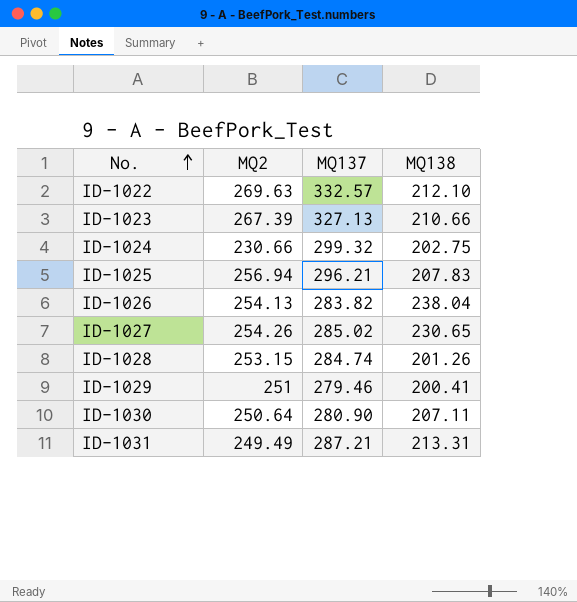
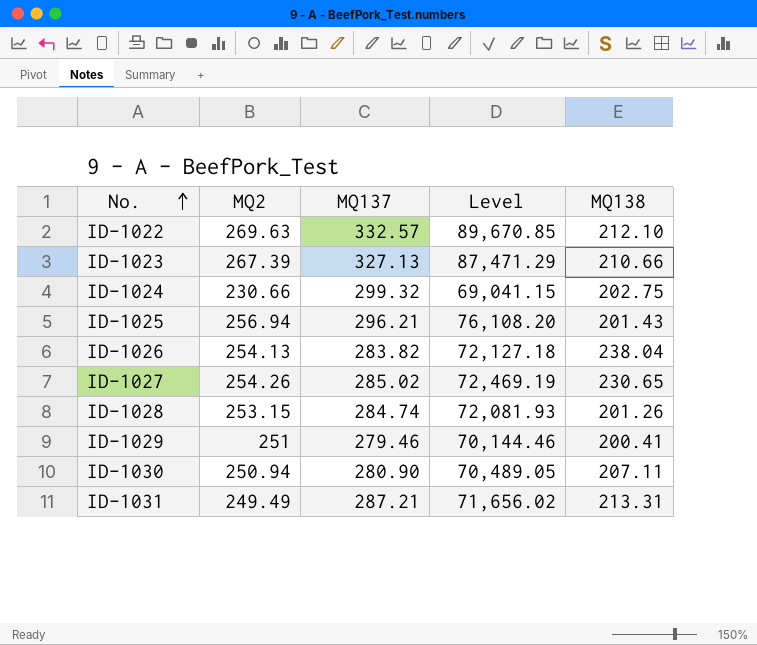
column Level | formula: none -> [MQ2] * [MQ137]
ID-1025 | MQ138: 207.83 -> 201.43
ID-1030 | MQ2: 250.64 -> 250.94

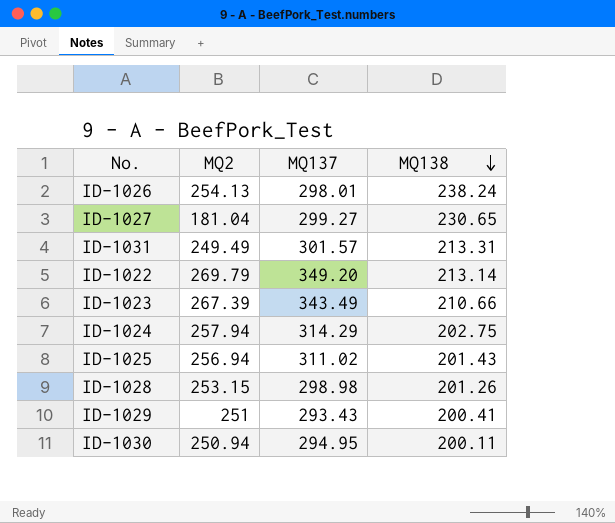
row order: No. ascending -> MQ138 descending
column Level | formula: [MQ2] * [MQ137] -> none
ID-1026 | MQ137: 283.82 -> 298.01
ID-1026 | MQ138: 238.04 -> 238.24
ID-1027 | MQ2: 254.26 -> 181.04
ID-1027 | MQ137: 285.02 -> 299.27
ID-1031 | MQ137: 287.21 -> 301.57
ID-1022 | MQ2: 269.63 -> 269.79
ID-1022 | MQ137: 332.57 -> 349.20
ID-1022 | MQ138: 212.10 -> 213.14
ID-1023 | MQ137: 327.13 -> 343.49
ID-1024 | MQ2: 230.66 -> 257.94
ID-1024 | MQ137: 299.32 -> 314.29
ID-1025 | MQ137: 296.21 -> 311.02
ID-1028 | MQ137: 284.74 -> 298.98
ID-1029 | MQ137: 279.46 -> 293.43
ID-1030 | MQ137: 280.90 -> 294.95
ID-1030 | MQ138: 207.11 -> 200.11

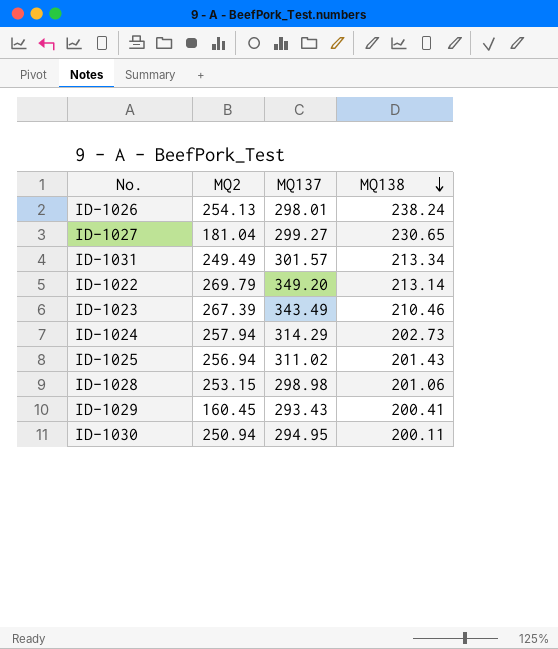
ID-1031 | MQ138: 213.31 -> 213.34
ID-1023 | MQ138: 210.66 -> 210.46
ID-1024 | MQ138: 202.75 -> 202.73
ID-1028 | MQ138: 201.26 -> 201.06
ID-1029 | MQ2: 251 -> 160.45

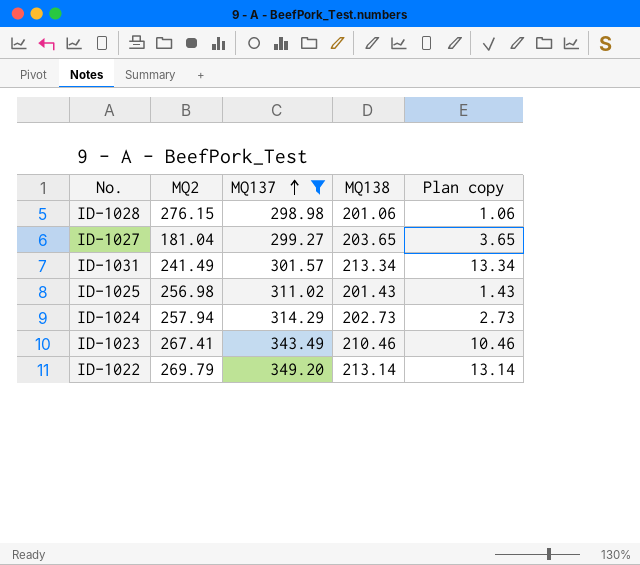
filter: none -> MQ137 >= 298.98
row order: MQ138 descending -> MQ137 ascending
column Plan copy | formula: none -> [MQ138] - 200
ID-1028 | MQ2: 253.15 -> 276.15
ID-1027 | MQ138: 230.65 -> 203.65
ID-1031 | MQ2: 249.49 -> 241.49
ID-1025 | MQ2: 256.94 -> 256.98
ID-1023 | MQ2: 267.39 -> 267.41

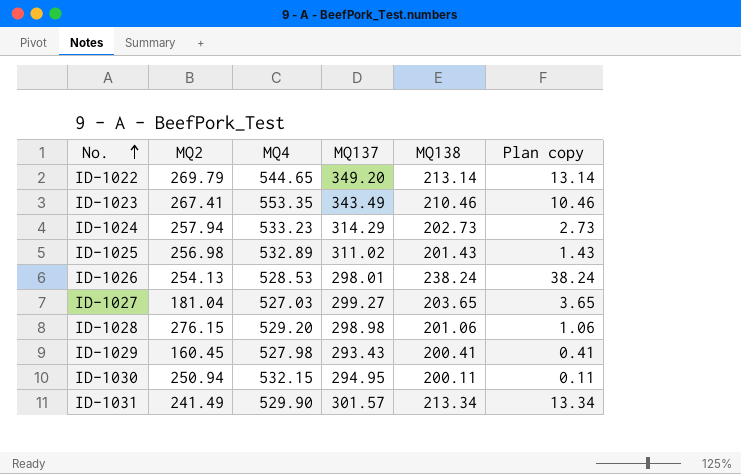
filter: MQ137 >= 298.98 -> none
row order: MQ137 ascending -> No. ascending
column MQ4 | position: none -> 3

